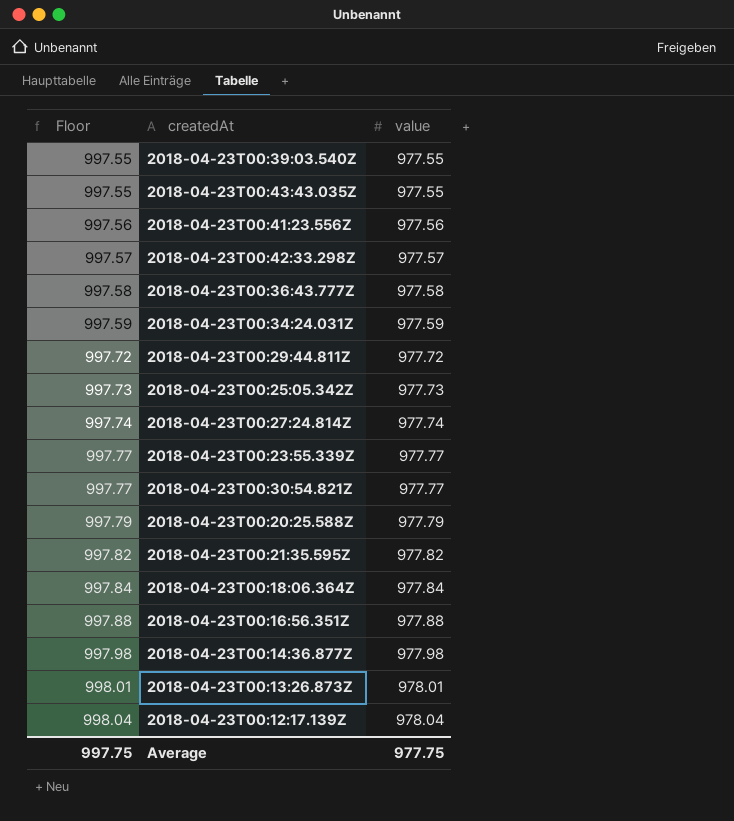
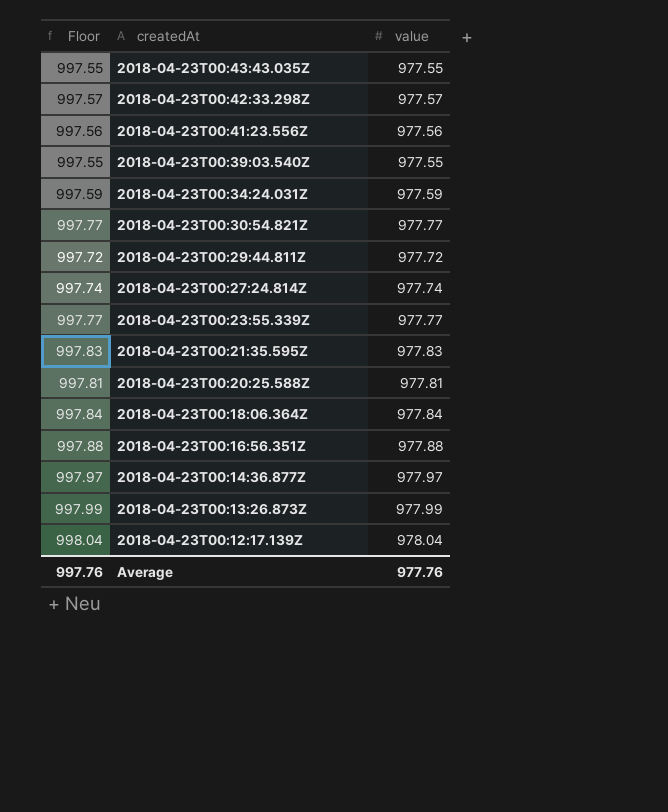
row order: Floor ascending -> createdAt descending
row 2018-04-23T00:36:43.777Z: 997.58 | 977.58 -> none
row 2018-04-23T00:25:05.342Z: 997.73 | 977.73 -> none
2018-04-23T00:21:35.595Z | Floor: 997.82 -> 997.83
2018-04-23T00:21:35.595Z | value: 977.82 -> 977.83
2018-04-23T00:20:25.588Z | Floor: 997.79 -> 997.81
2018-04-23T00:20:25.588Z | value: 977.79 -> 977.81
2018-04-23T00:14:36.877Z | Floor: 997.98 -> 997.97
2018-04-23T00:14:36.877Z | value: 977.98 -> 977.97
2018-04-23T00:13:26.873Z | Floor: 998.01 -> 997.99
2018-04-23T00:13:26.873Z | value: 978.01 -> 977.99
Average | Floor: 997.75 -> 997.76
Average | value: 977.75 -> 977.76

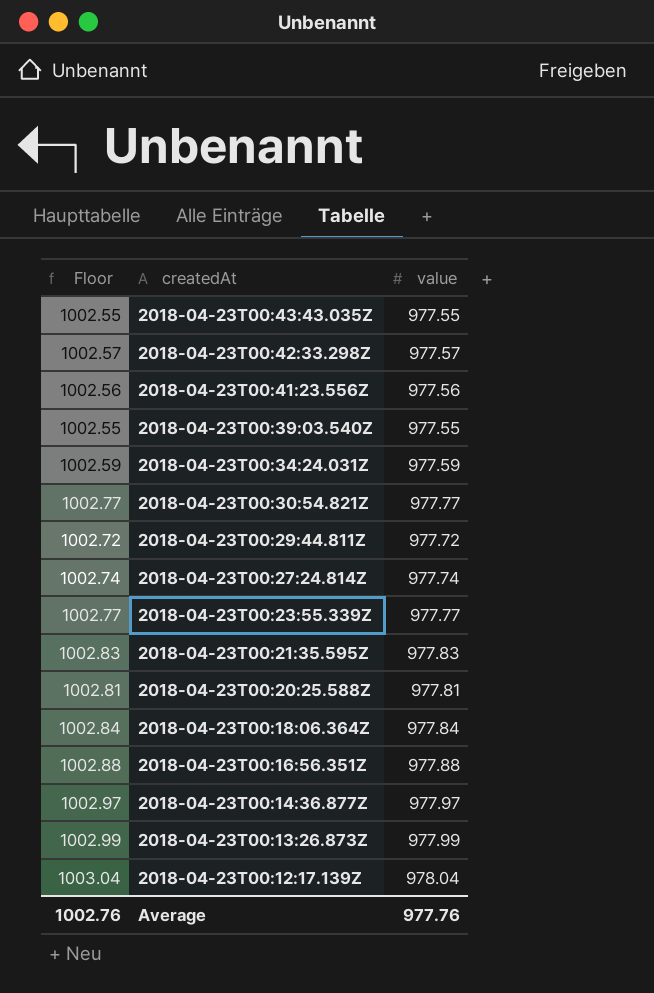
column Floor | formula: [value] + 20 -> [value] + 25
Average | Floor: 997.76 -> 1002.76

